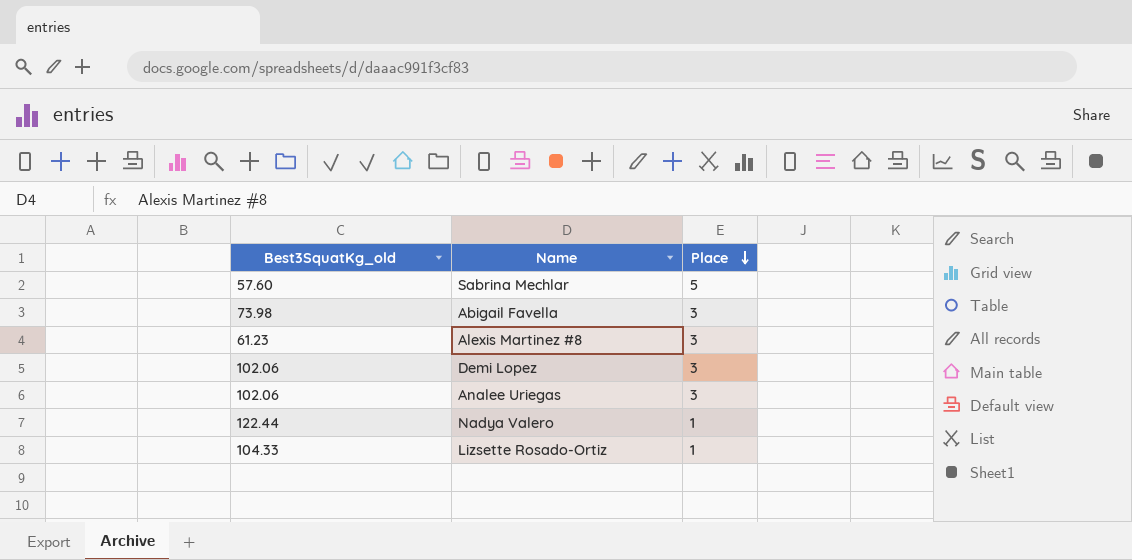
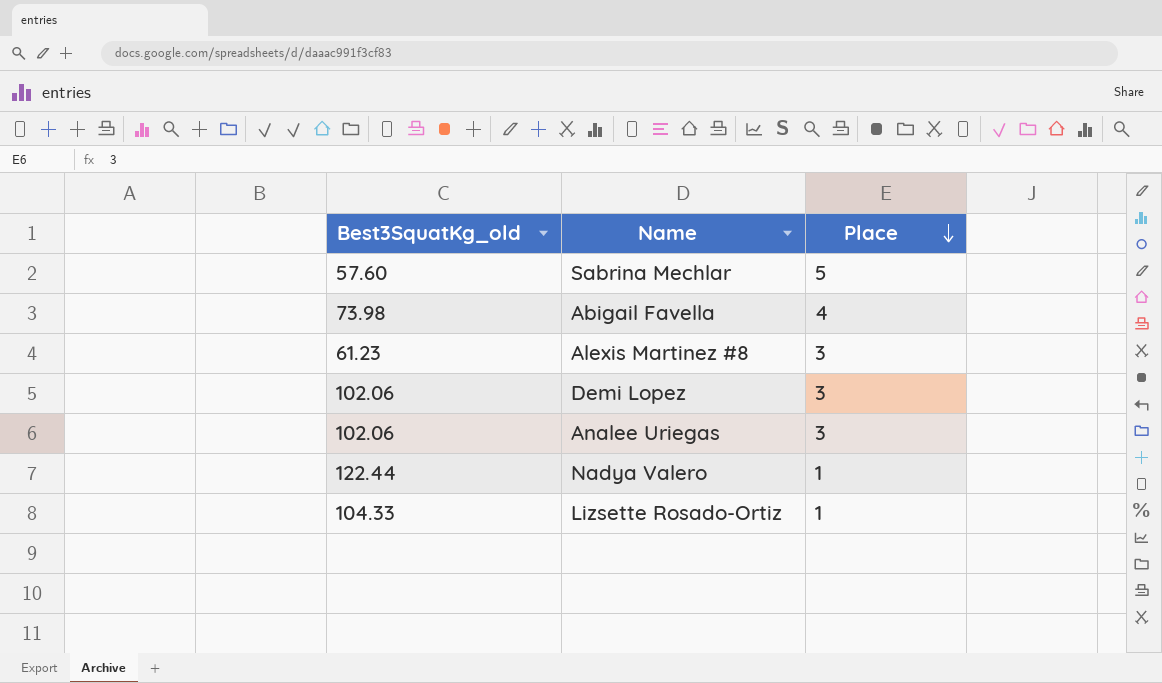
Abigail Favella | Place: 3 -> 4

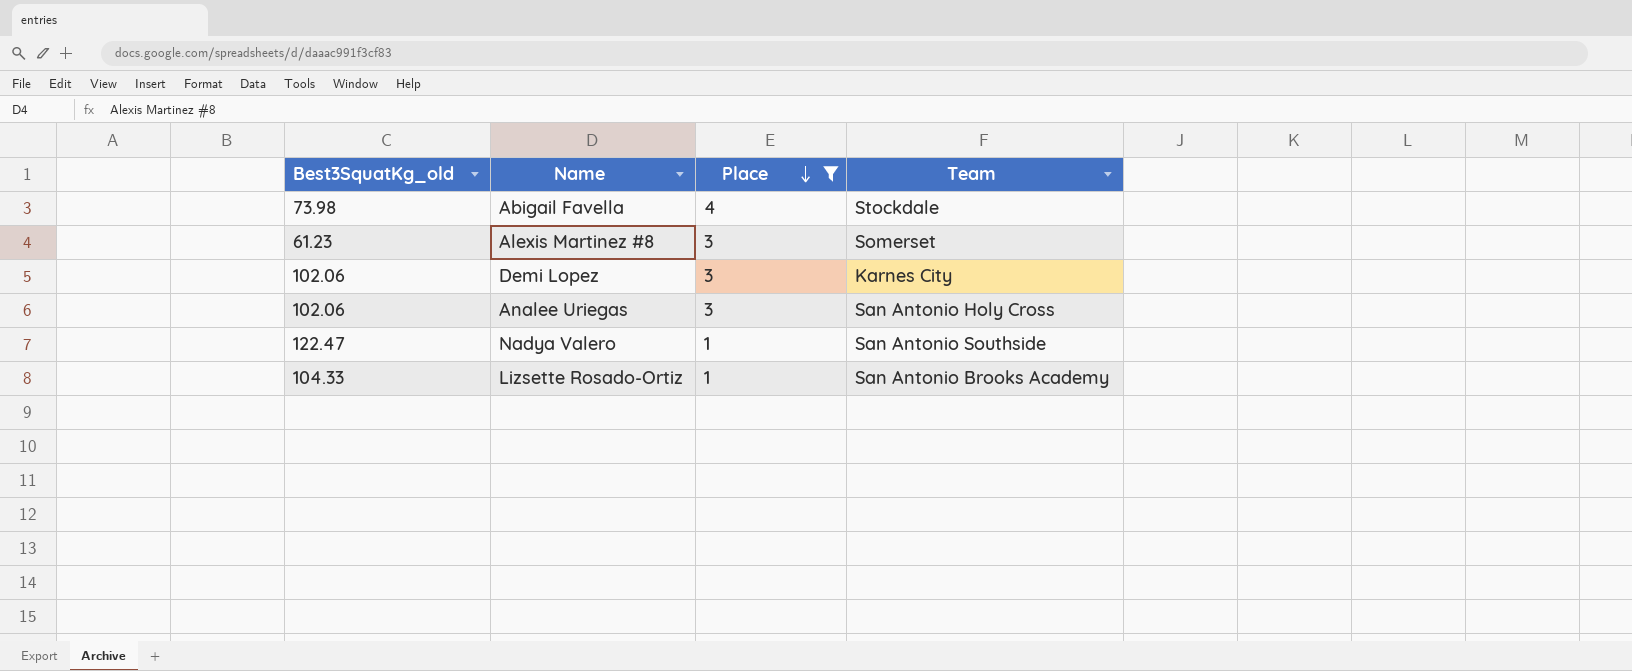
filter: none -> Place != 5
column Team | position: none -> 4
Nadya Valero | Best3SquatKg_old: 122.44 -> 122.47

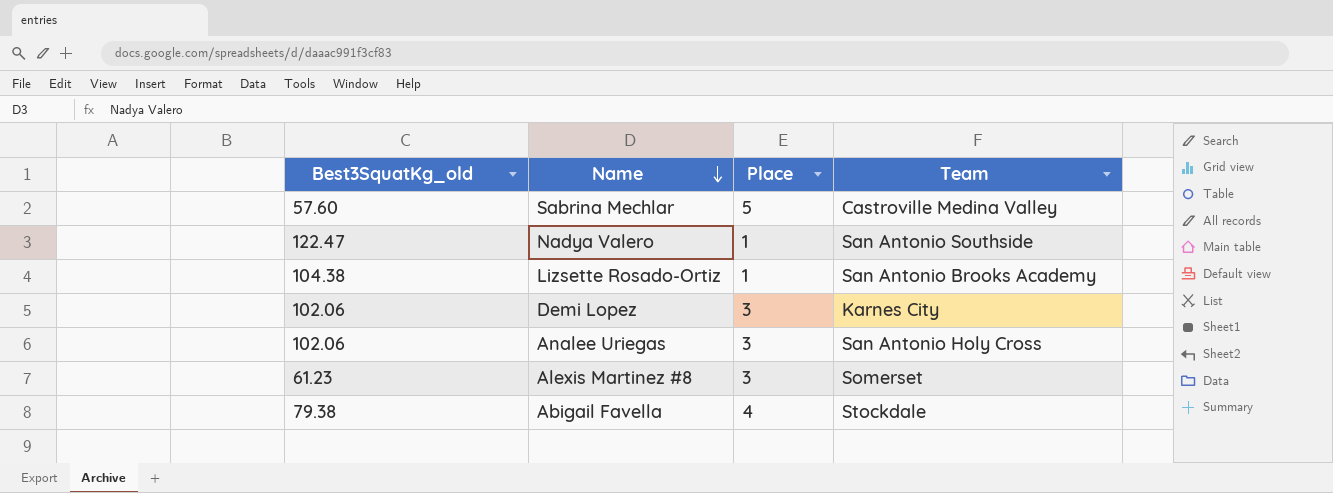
filter: Place != 5 -> none
row order: Place descending -> Name descending
Lizsette Rosado-Ortiz | Best3SquatKg_old: 104.33 -> 104.38
Abigail Favella | Best3SquatKg_old: 73.98 -> 79.38

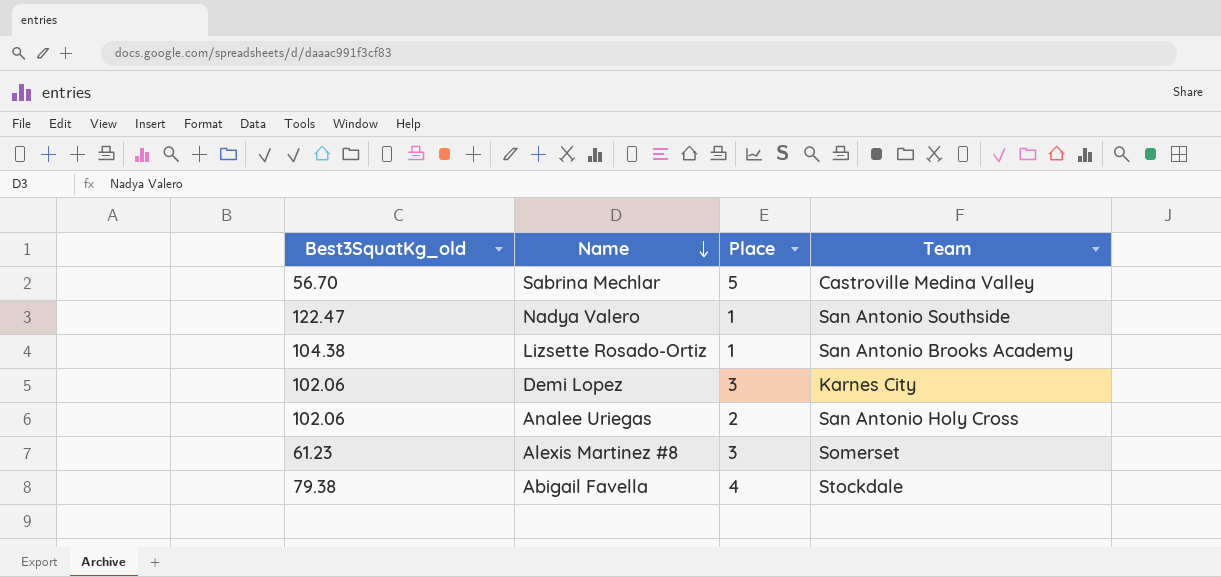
Sabrina Mechlar | Best3SquatKg_old: 57.60 -> 56.70
Analee Uriegas | Place: 3 -> 2

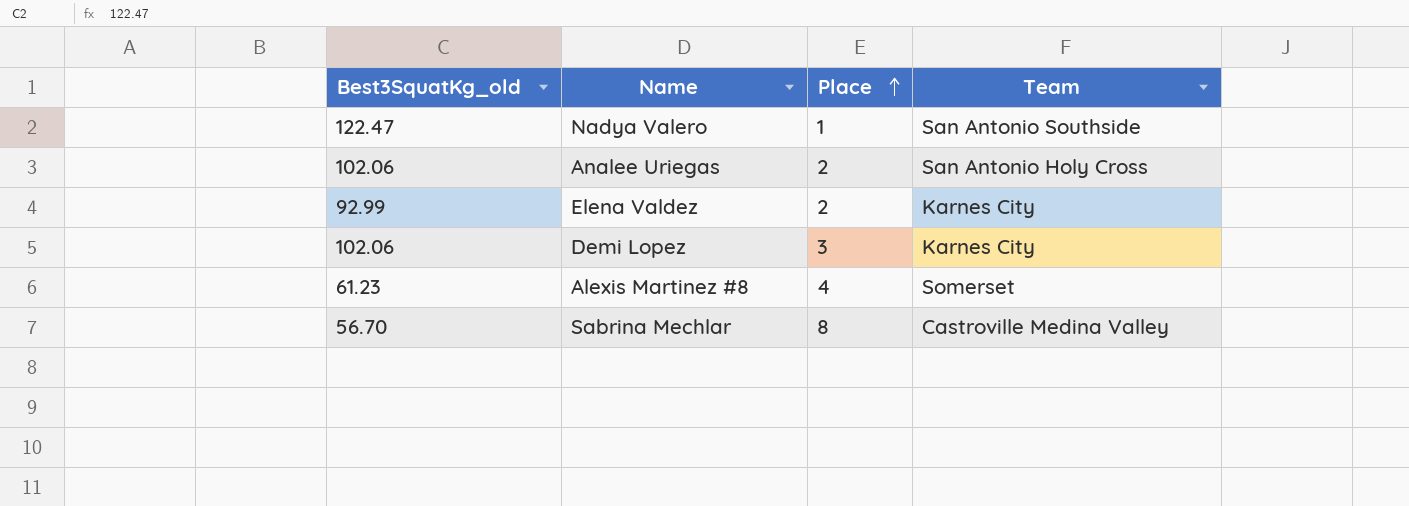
row order: Name descending -> Place ascending
row Lizsette Rosado-Ortiz: 104.38 | 1 | San Antonio Brooks Academy -> none
row Abigail Favella: 79.38 | 4 | Stockdale -> none
row Elena Valdez: none -> 92.99 | 2 | Karnes City
Alexis Martinez #8 | Place: 3 -> 4
Sabrina Mechlar | Place: 5 -> 8

